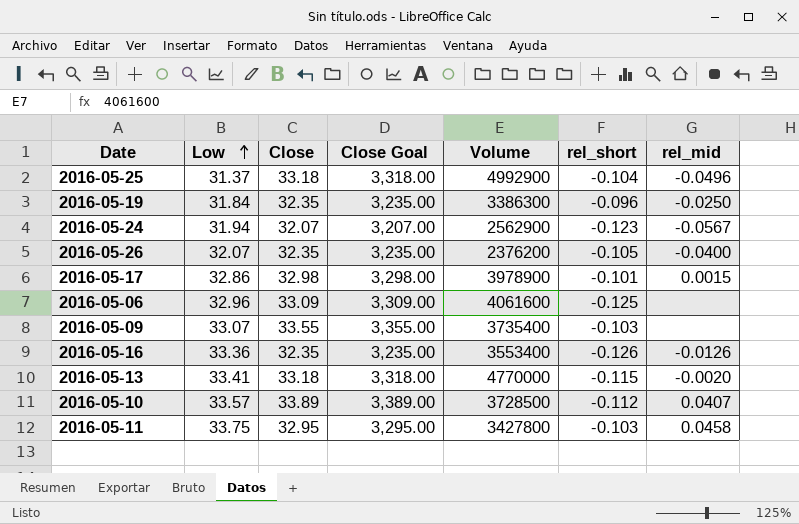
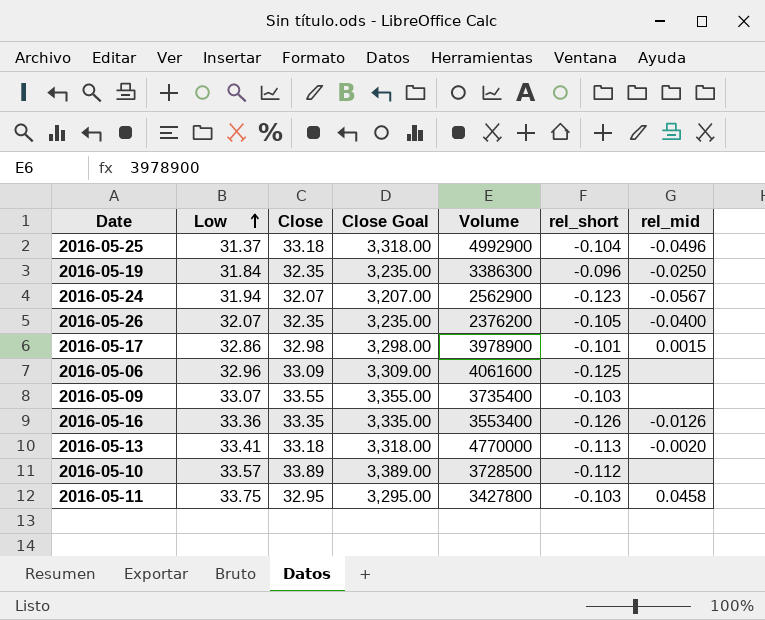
2016-05-16 | Close: 32.35 -> 33.35
2016-05-16 | Close Goal: 3,235.00 -> 3,335.00
2016-05-13 | rel_short: -0.115 -> -0.113
2016-05-10 | rel_mid: 0.0407 -> none

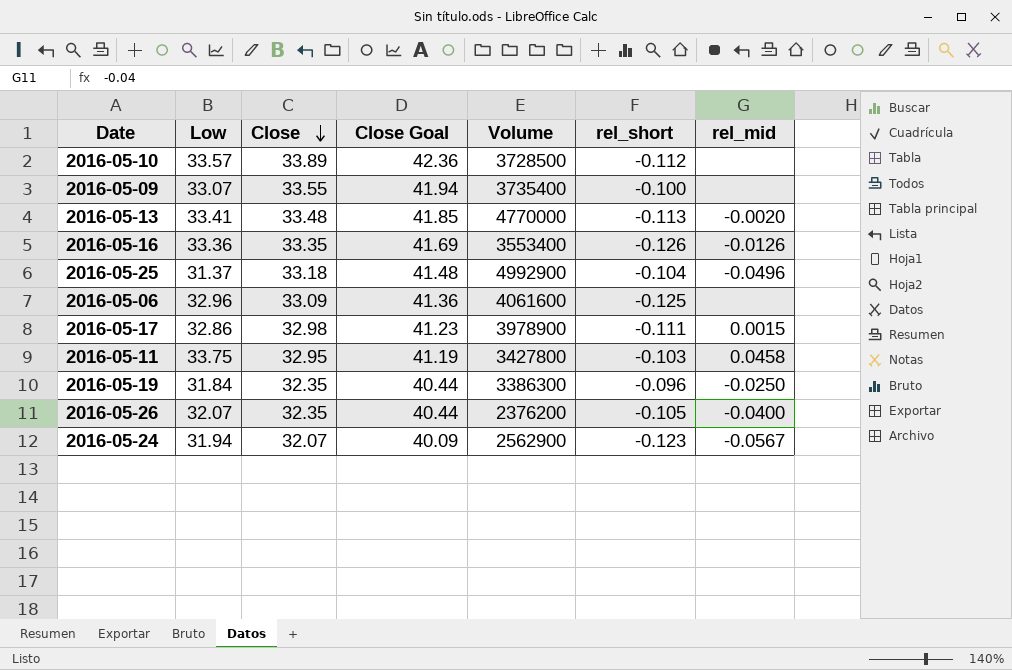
row order: Low ascending -> Close descending
column Close Goal | formula: [Close] * 100 -> [Close] * 1.25
2016-05-09 | rel_short: -0.103 -> -0.100
2016-05-13 | Close: 33.18 -> 33.48
2016-05-17 | rel_short: -0.101 -> -0.111

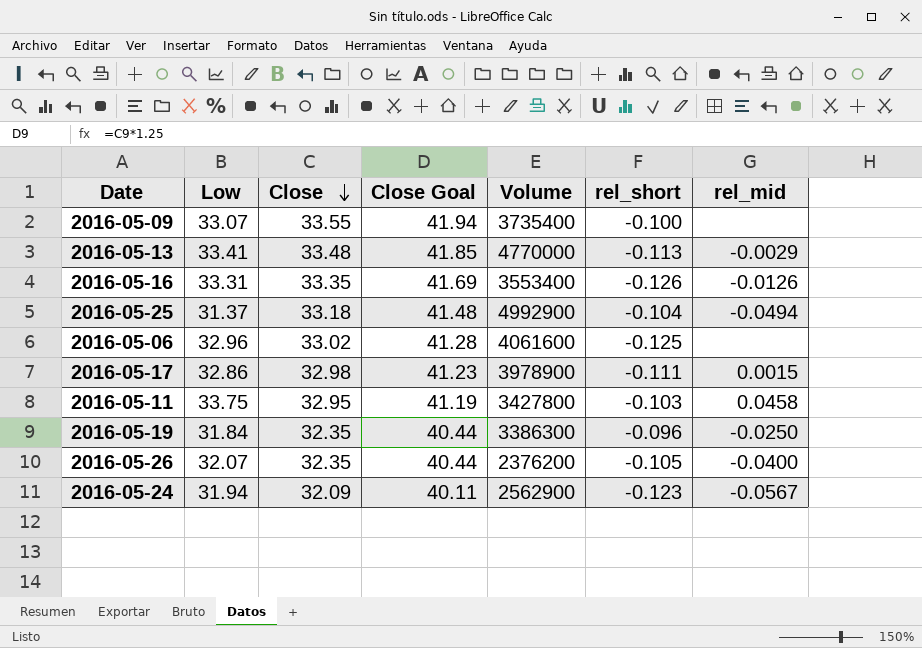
row 2016-05-10: 33.57 | 33.89 | 42.36 | 3728500 | -0.112 | none -> none
2016-05-13 | rel_mid: -0.0020 -> -0.0029
2016-05-16 | Low: 33.36 -> 33.31
2016-05-25 | rel_mid: -0.0496 -> -0.0494
2016-05-06 | Close: 33.09 -> 33.02
2016-05-06 | Close Goal: 41.36 -> 41.28
2016-05-24 | Close: 32.07 -> 32.09
2016-05-24 | Close Goal: 40.09 -> 40.11

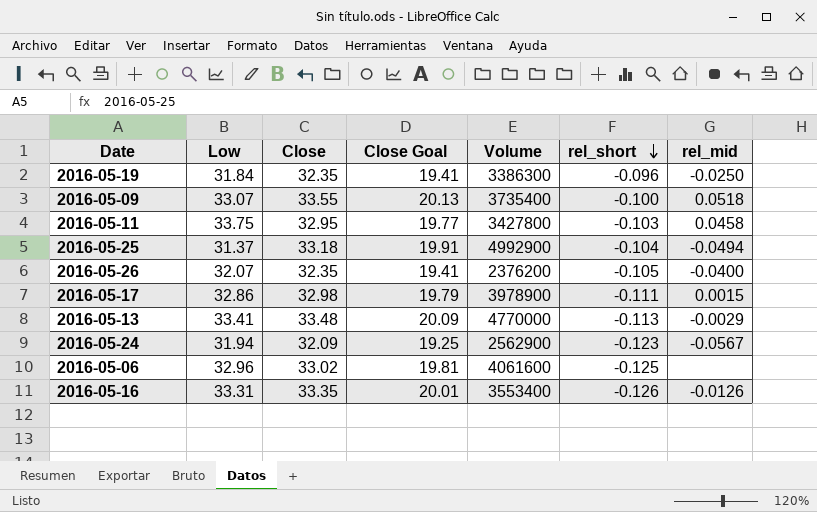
row order: Close descending -> rel_short descending
column Close Goal | formula: [Close] * 1.25 -> [Close] * 0.6
2016-05-09 | rel_mid: none -> 0.0518

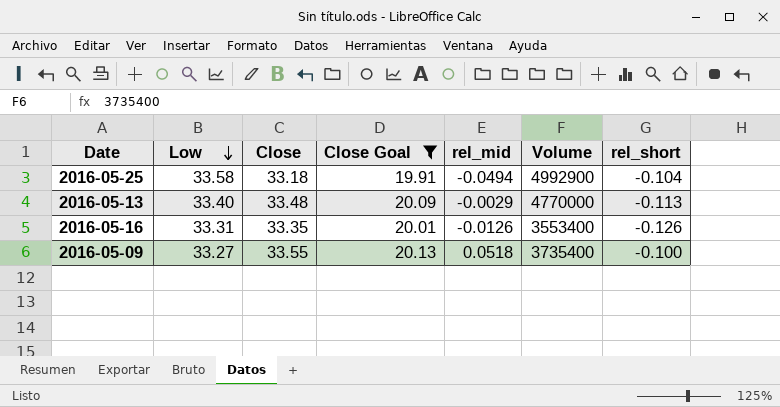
filter: none -> Close Goal >= 19.91
row order: rel_short descending -> Low descending
column rel_mid | position: 7 -> 5
2016-05-25 | Low: 31.37 -> 33.58
2016-05-13 | Low: 33.41 -> 33.40
2016-05-09 | Low: 33.07 -> 33.27

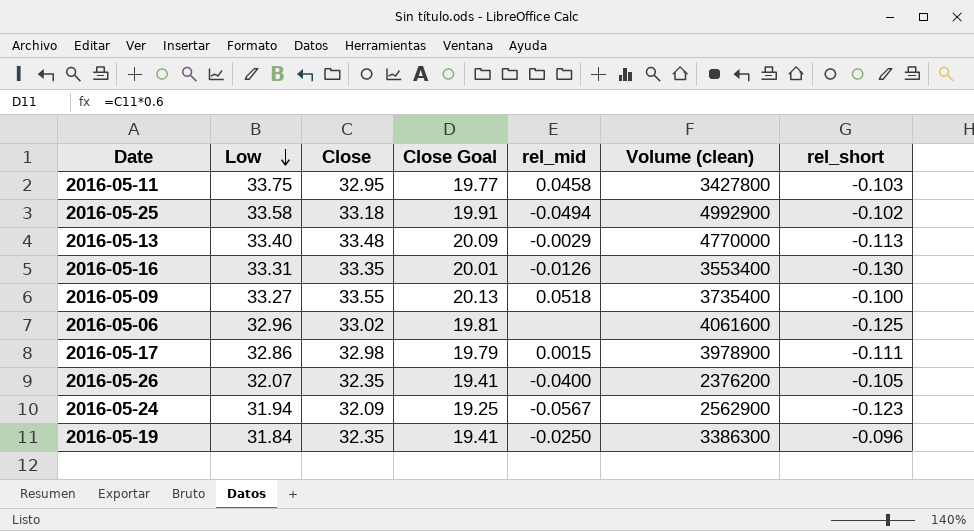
filter: Close Goal >= 19.91 -> none
column name: Volume -> Volume (clean)
2016-05-25 | rel_short: -0.104 -> -0.102
2016-05-16 | rel_short: -0.126 -> -0.130

